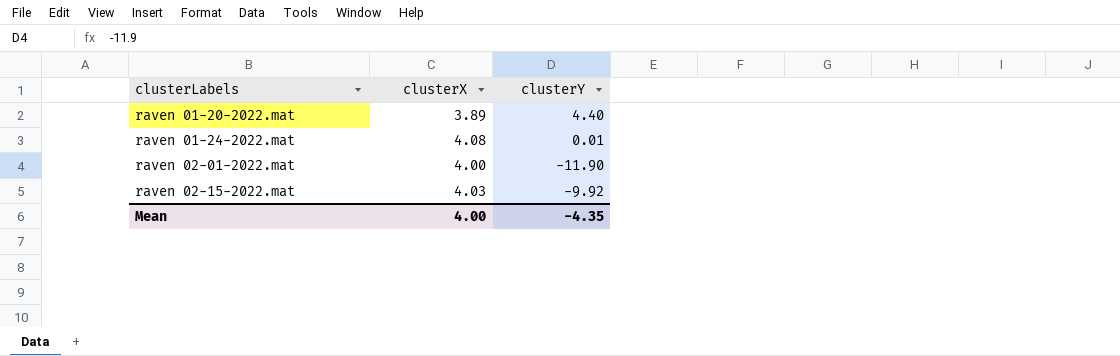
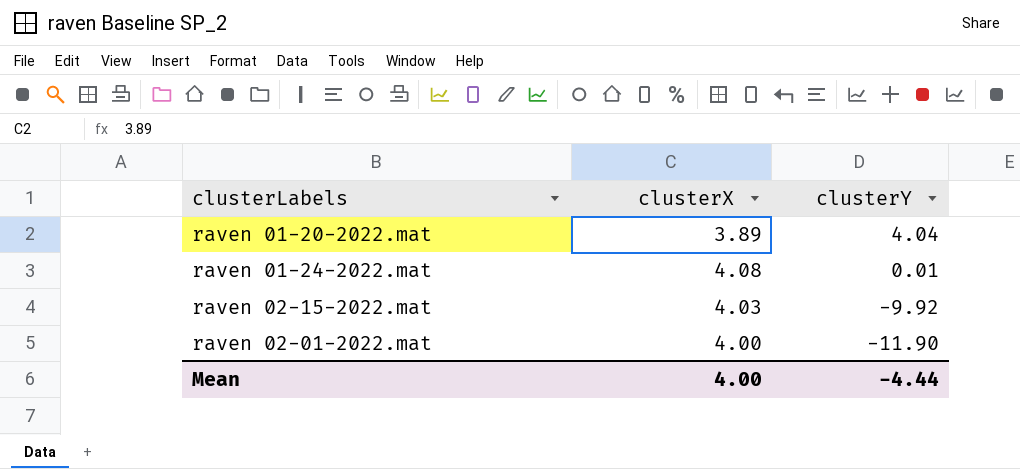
row order: clusterLabels ascending -> clusterY descending
raven 01-20-2022.mat | clusterY: 4.40 -> 4.04
Mean | clusterY: -4.35 -> -4.44

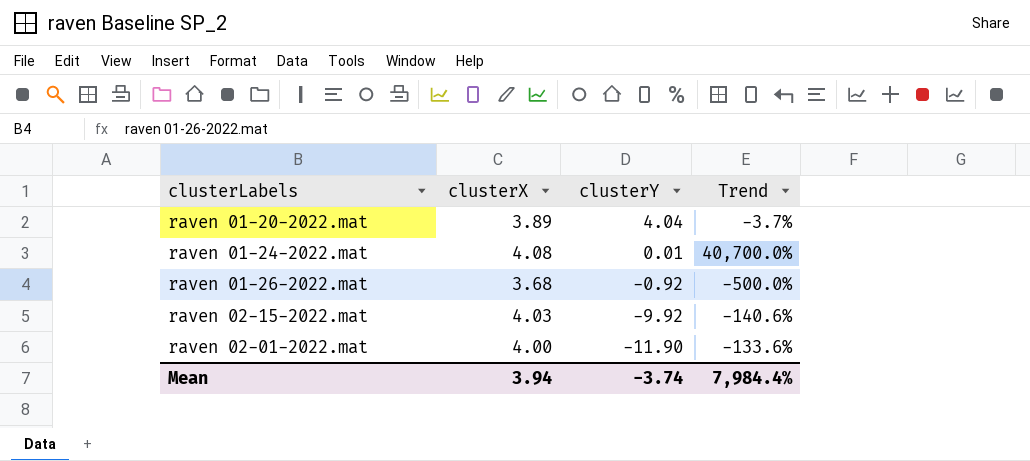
column Trend | formula: none -> ([clusterX] - [clusterY]) / [clusterY]
row raven 01-26-2022.mat: none -> 3.68 | -0.92 | -500.0%
Mean | clusterX: 4.00 -> 3.94
Mean | clusterY: -4.44 -> -3.74

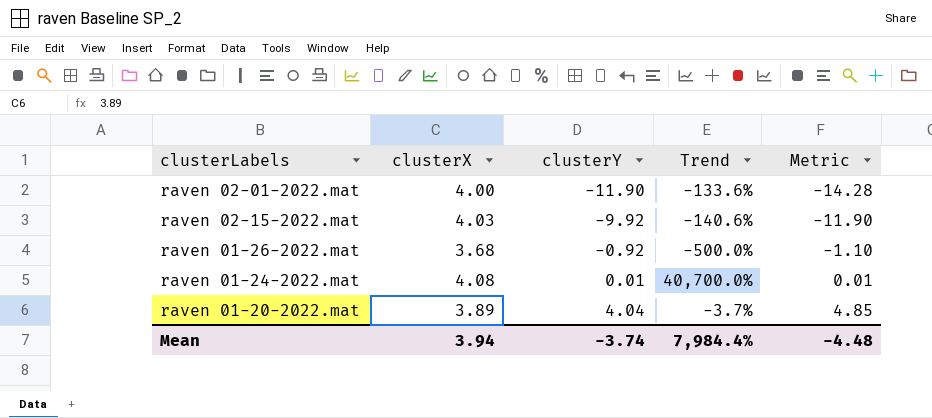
row order: clusterY descending -> clusterY ascending
column Metric | formula: none -> [clusterY] * 1.2

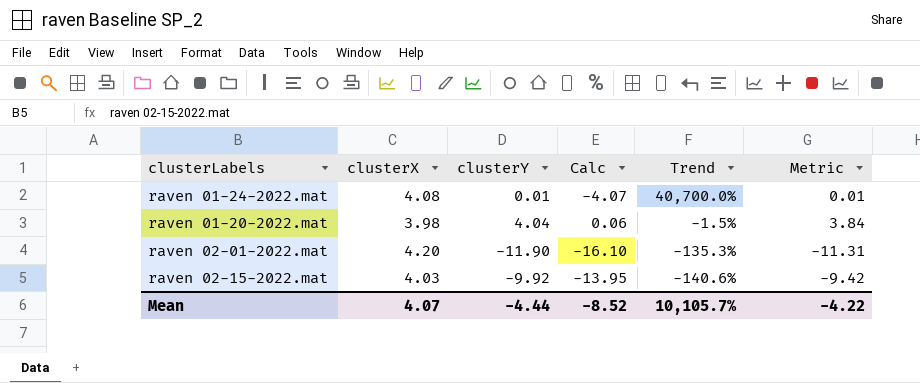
row order: clusterY ascending -> Trend descending
column Calc | formula: none -> [clusterY] - [clusterX]
column Metric | formula: [clusterY] * 1.2 -> [clusterY] * 0.95
row raven 01-26-2022.mat: 3.68 | -0.92 | -500.0% | -1.10 -> none
raven 01-20-2022.mat | clusterX: 3.89 -> 3.98
raven 01-20-2022.mat | Trend: -3.7% -> -1.5%
raven 02-01-2022.mat | clusterX: 4.00 -> 4.20
raven 02-01-2022.mat | Trend: -133.6% -> -135.3%
Mean | clusterX: 3.94 -> 4.07
Mean | clusterY: -3.74 -> -4.44
Mean | Trend: 7,984.4% -> 10,105.7%
Mean | Metric: -4.48 -> -4.22

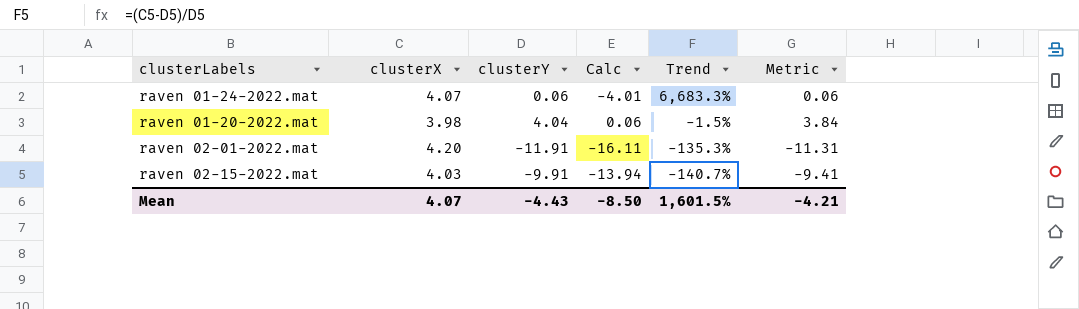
raven 01-24-2022.mat | clusterX: 4.08 -> 4.07
raven 01-24-2022.mat | clusterY: 0.01 -> 0.06
raven 01-24-2022.mat | Calc: -4.07 -> -4.01
raven 01-24-2022.mat | Trend: 40,700.0% -> 6,683.3%
raven 01-24-2022.mat | Metric: 0.01 -> 0.06
raven 02-01-2022.mat | clusterY: -11.90 -> -11.91
raven 02-01-2022.mat | Calc: -16.10 -> -16.11
raven 02-15-2022.mat | clusterY: -9.92 -> -9.91
raven 02-15-2022.mat | Calc: -13.95 -> -13.94
raven 02-15-2022.mat | Trend: -140.6% -> -140.7%
raven 02-15-2022.mat | Metric: -9.42 -> -9.41
Mean | clusterY: -4.44 -> -4.43
Mean | Calc: -8.52 -> -8.50
Mean | Trend: 10,105.7% -> 1,601.5%
Mean | Metric: -4.22 -> -4.21

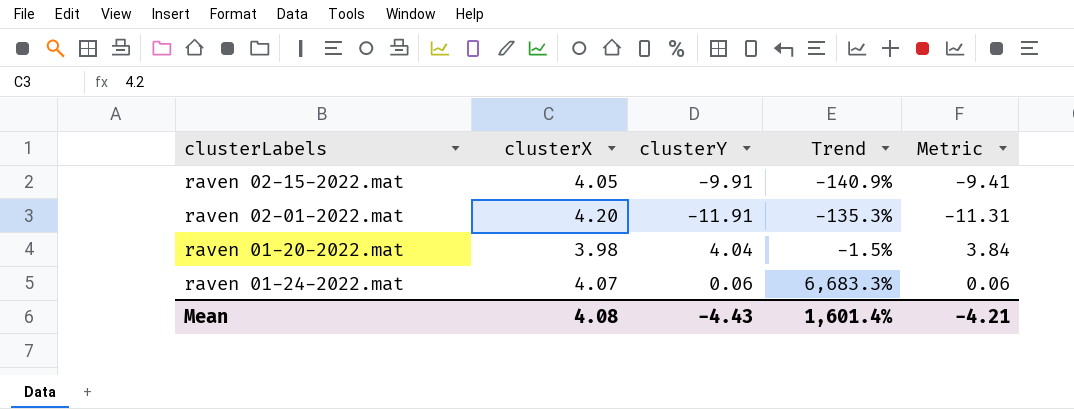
row order: Trend descending -> Trend ascending
column Calc | formula: [clusterY] - [clusterX] -> none
raven 02-15-2022.mat | clusterX: 4.03 -> 4.05
raven 02-15-2022.mat | Trend: -140.7% -> -140.9%
Mean | clusterX: 4.07 -> 4.08
Mean | Trend: 1,601.5% -> 1,601.4%

